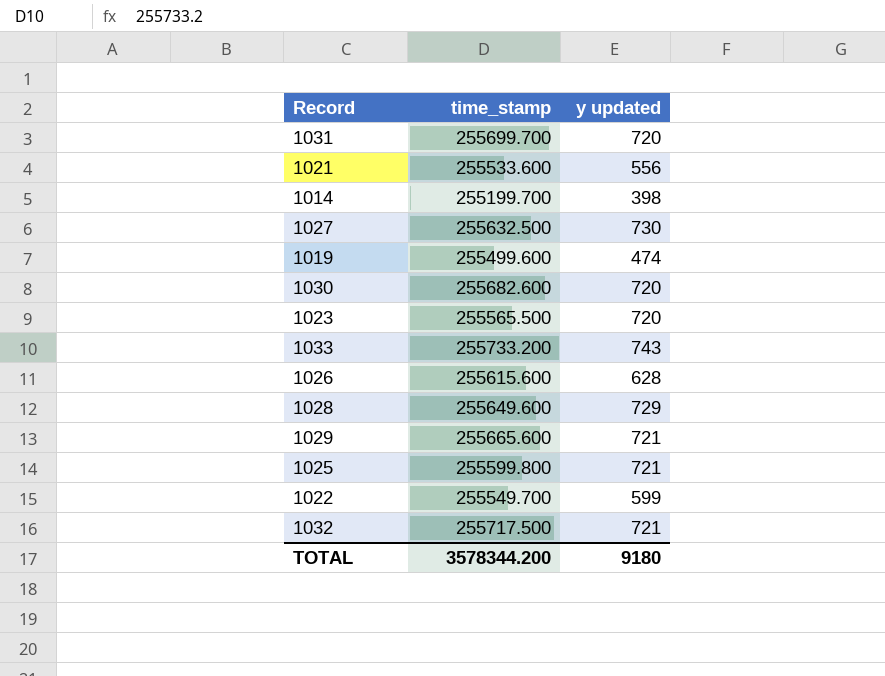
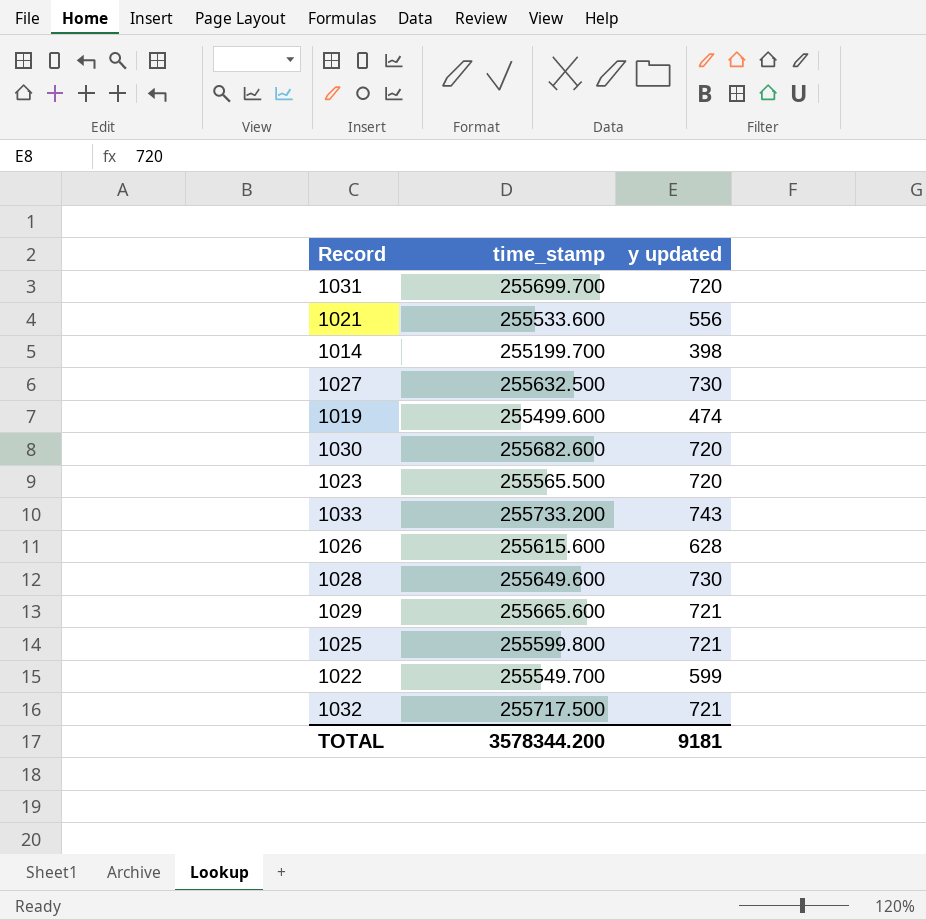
1028 | y updated: 729 -> 730
TOTAL | y updated: 9180 -> 9181

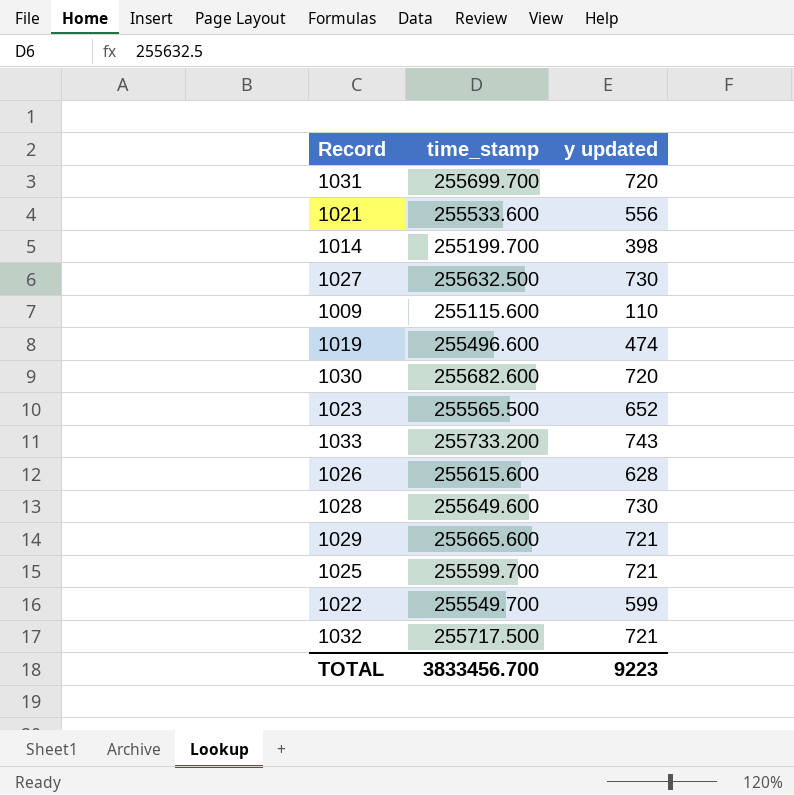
row 1009: none -> 255115.600 | 110
1019 | time_stamp: 255499.600 -> 255496.600
1023 | y updated: 720 -> 652
1025 | time_stamp: 255599.800 -> 255599.700
TOTAL | time_stamp: 3578344.200 -> 3833456.700
TOTAL | y updated: 9181 -> 9223

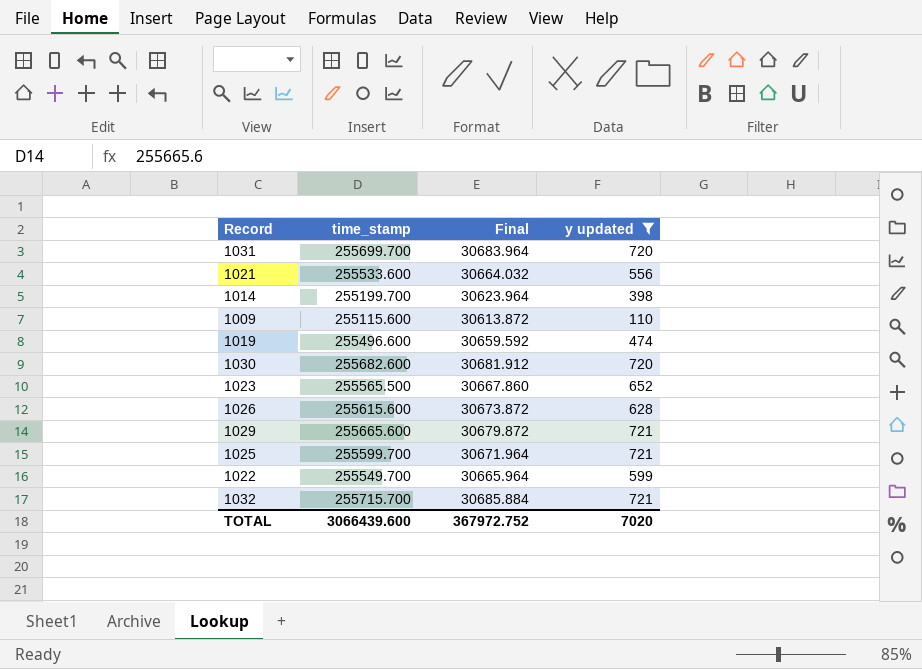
filter: none -> y updated <= 721
column Final | formula: none -> [time_stamp] * 0.12
1032 | time_stamp: 255717.500 -> 255715.700
TOTAL | time_stamp: 3833456.700 -> 3066439.600
TOTAL | y updated: 9223 -> 7020

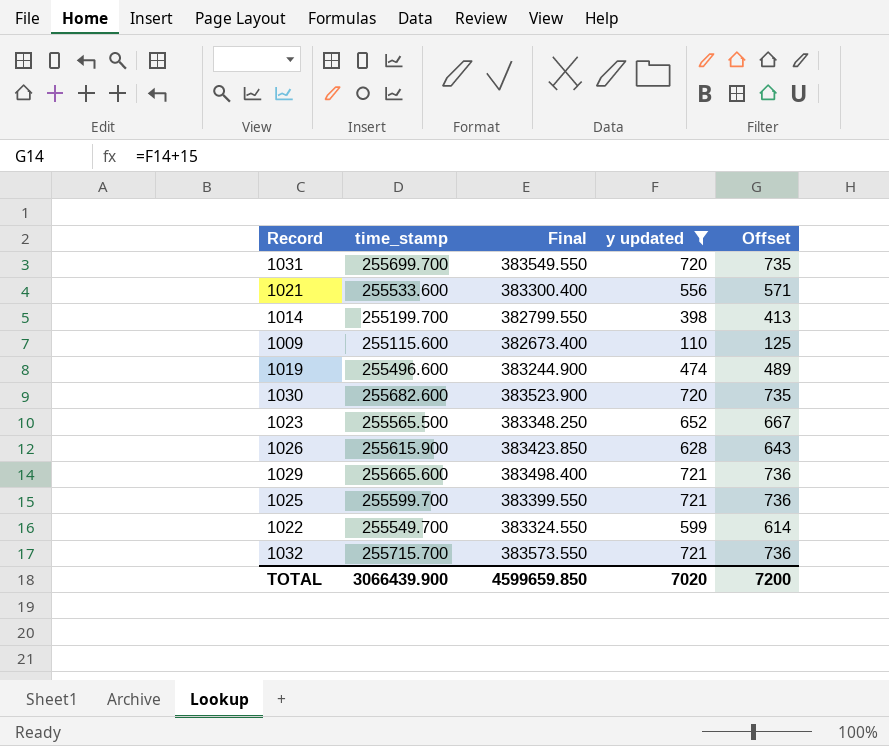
column Final | formula: [time_stamp] * 0.12 -> [time_stamp] * 1.5
column Offset | formula: none -> [y updated] + 15
1026 | time_stamp: 255615.600 -> 255615.900
TOTAL | time_stamp: 3066439.600 -> 3066439.900
TOTAL | Final: 367972.752 -> 4599659.850

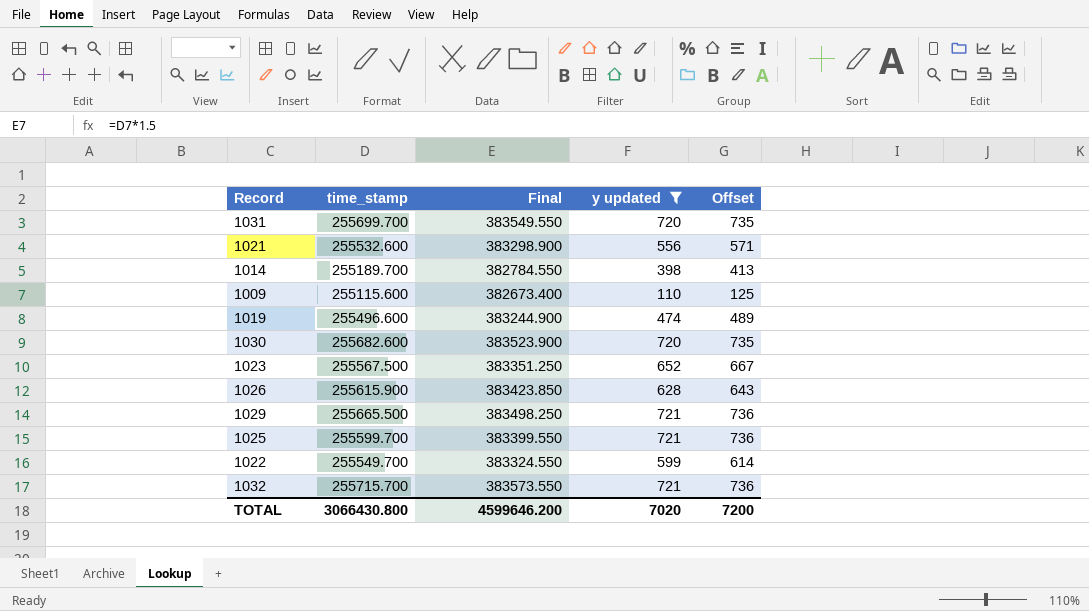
1021 | time_stamp: 255533.600 -> 255532.600
1021 | Final: 383300.400 -> 383298.900
1014 | time_stamp: 255199.700 -> 255189.700
1014 | Final: 382799.550 -> 382784.550
1023 | time_stamp: 255565.500 -> 255567.500
1023 | Final: 383348.250 -> 383351.250
1029 | time_stamp: 255665.600 -> 255665.500
1029 | Final: 383498.400 -> 383498.250
TOTAL | time_stamp: 3066439.900 -> 3066430.800
TOTAL | Final: 4599659.850 -> 4599646.200

